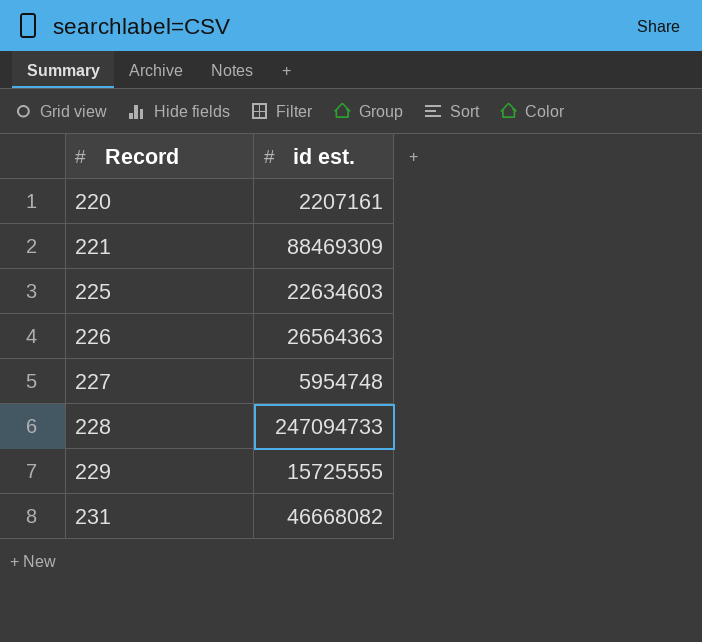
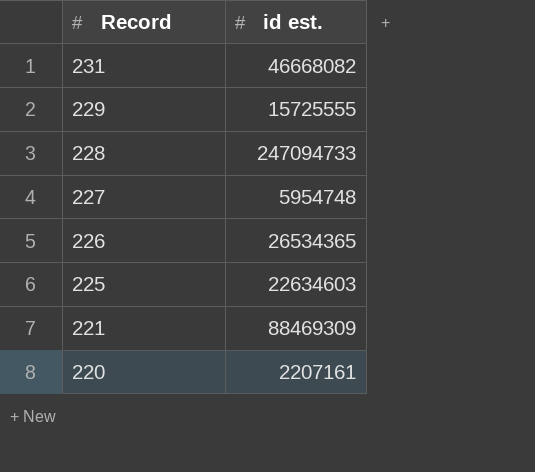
row order: Record ascending -> Record descending
226 | id est.: 26564363 -> 26534365

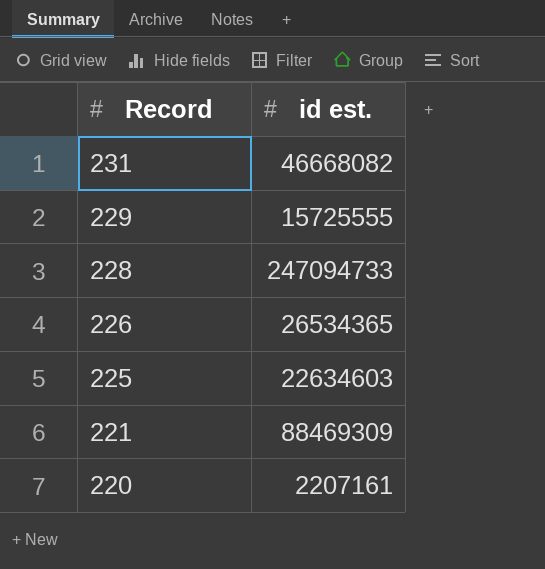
row 227: 5954748 -> none

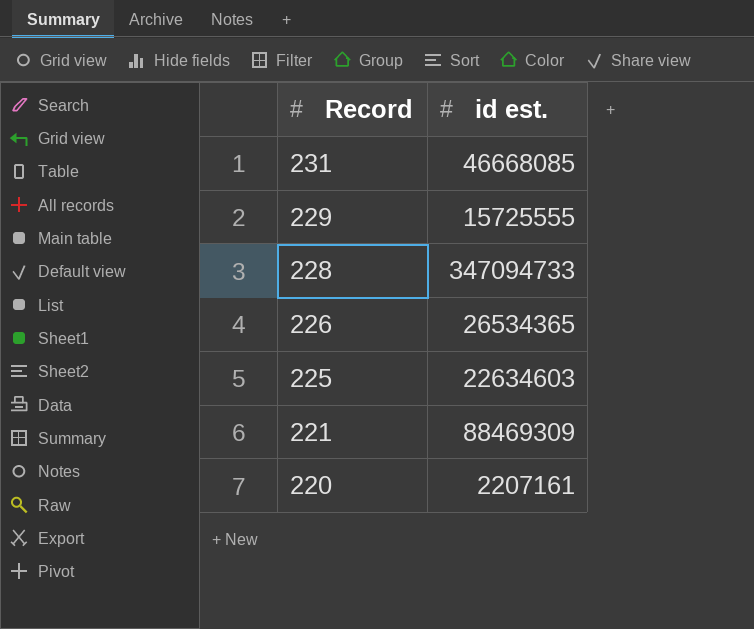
231 | id est.: 46668082 -> 46668085
228 | id est.: 247094733 -> 347094733

